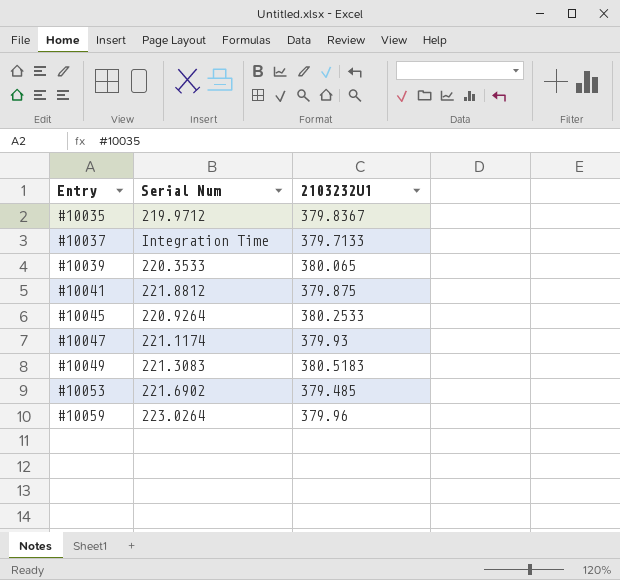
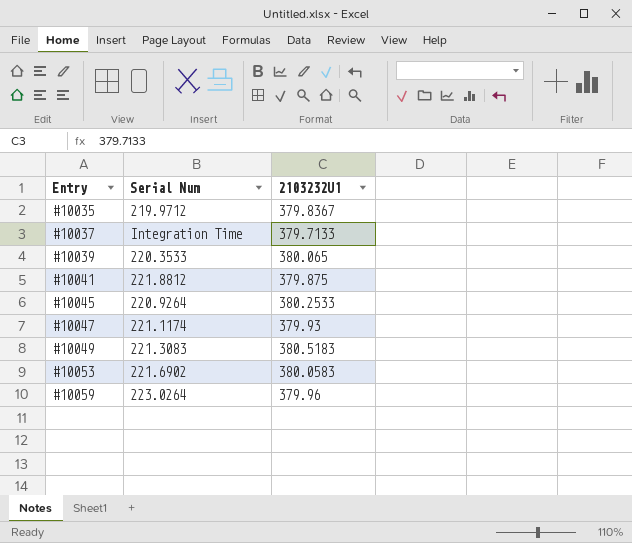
#10053 | 2103232U1: 379.485 -> 380.0583

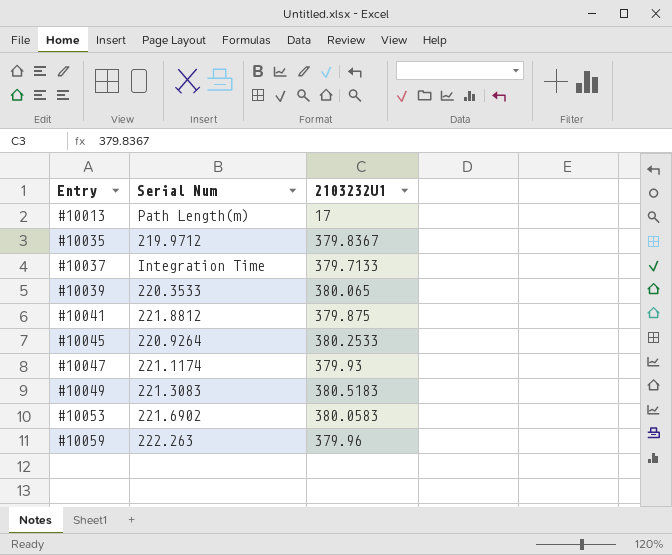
row #10013: none -> Path Length(m) | 17
#10059 | Serial Num: 223.0264 -> 222.263

